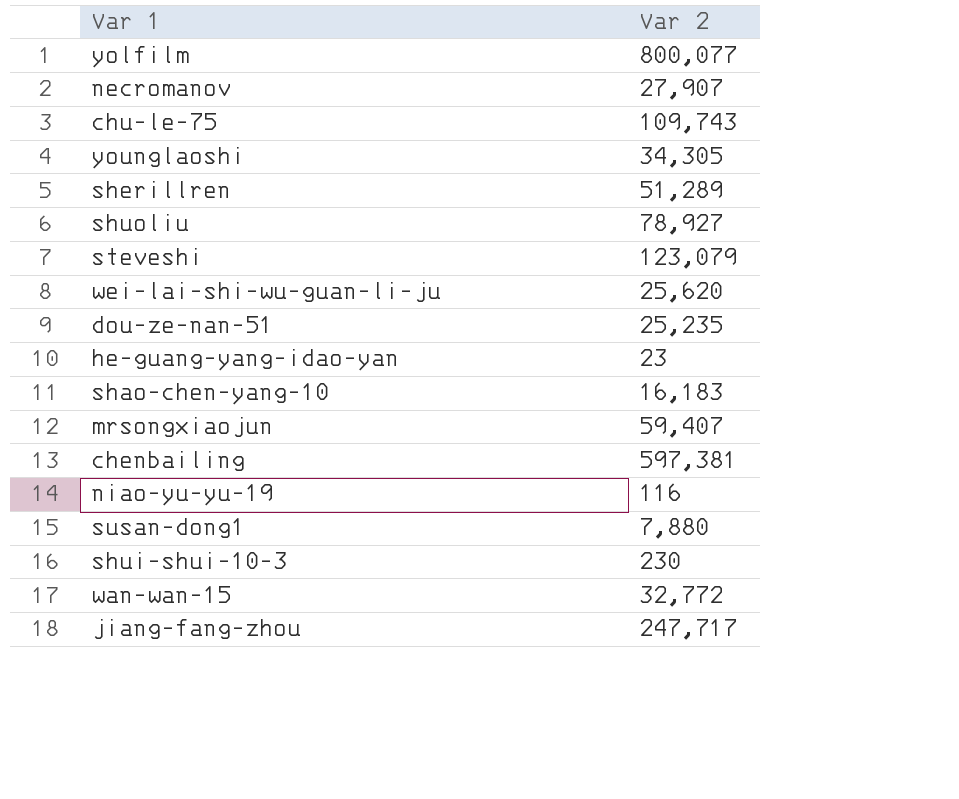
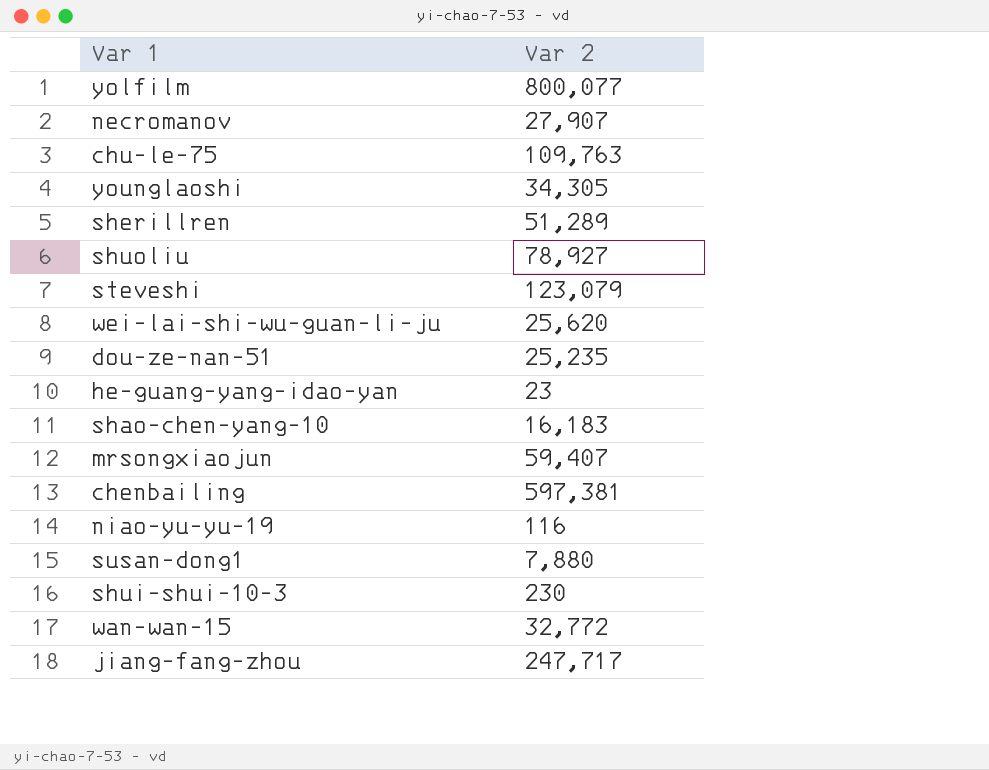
chu-le-75 | Var 2: 109,743 -> 109,763

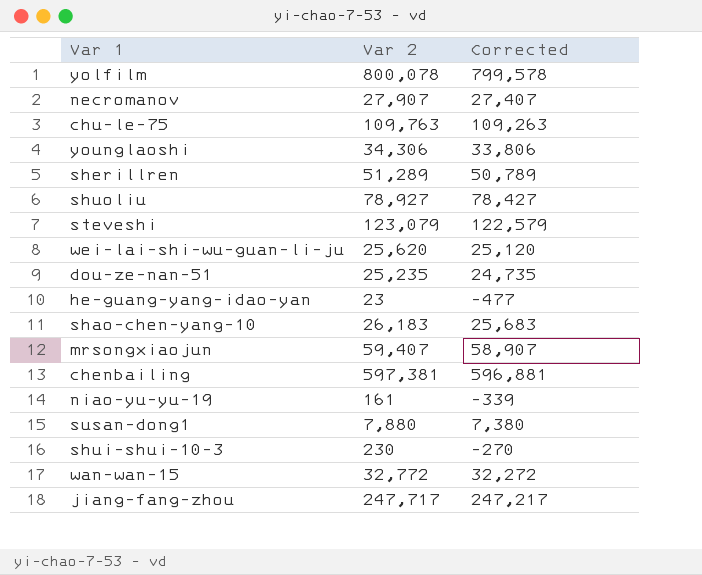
column Corrected | formula: none -> [Var 2] - 500
yolfilm | Var 2: 800,077 -> 800,078
younglaoshi | Var 2: 34,305 -> 34,306
shao-chen-yang-10 | Var 2: 16,183 -> 26,183
niao-yu-yu-19 | Var 2: 116 -> 161

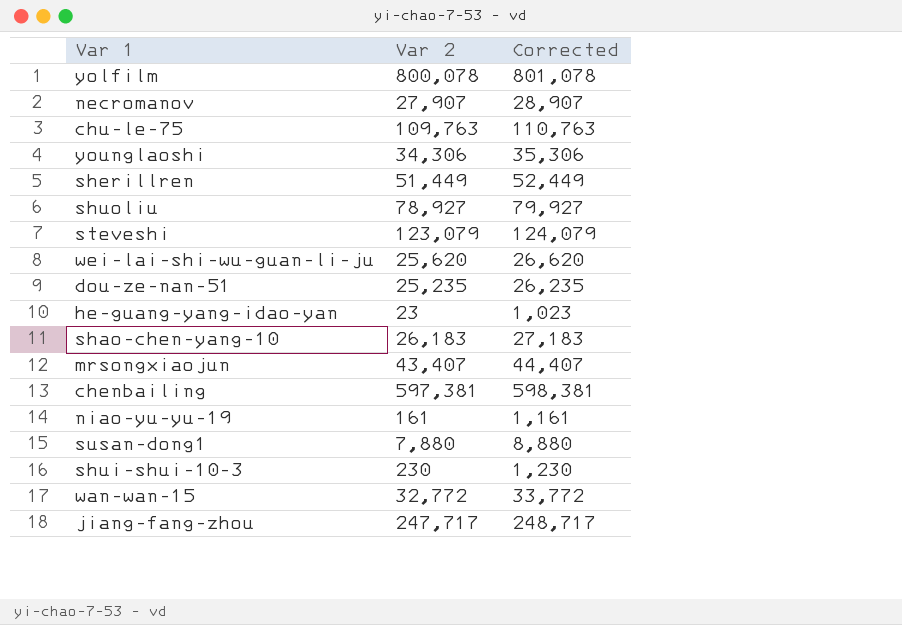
column Corrected | formula: [Var 2] - 500 -> [Var 2] + 1000
sherillren | Var 2: 51,289 -> 51,449
mrsongxiaojun | Var 2: 59,407 -> 43,407

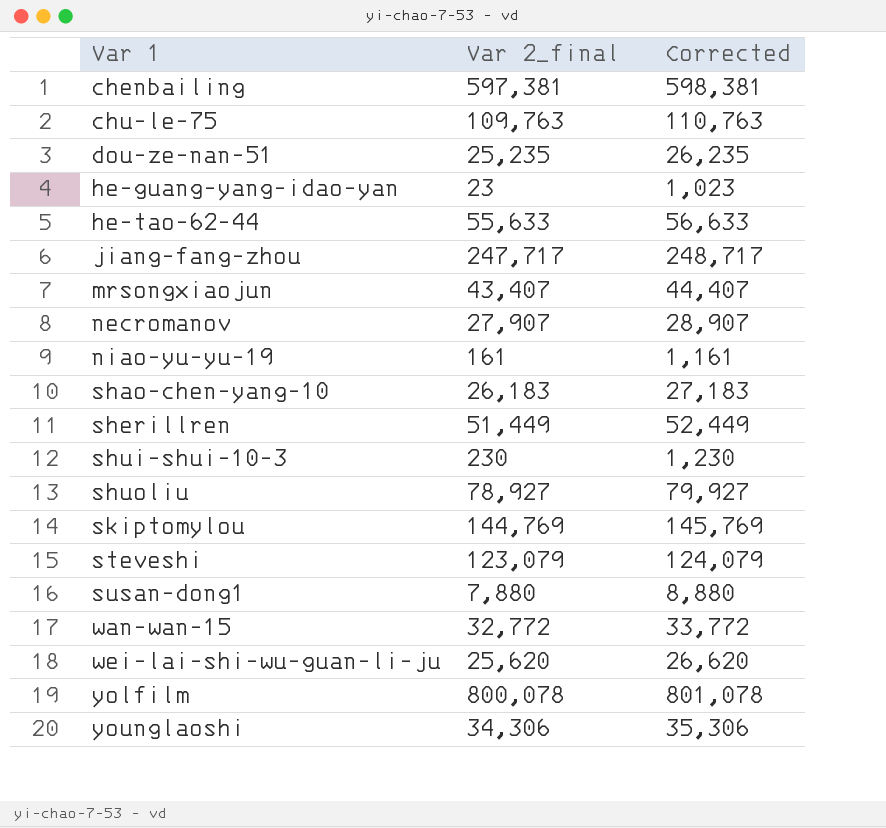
row order: none -> Var 1 ascending
column name: Var 2 -> Var 2_final
row he-tao-62-44: none -> 55,633 | 56,633
row skiptomylou: none -> 144,769 | 145,769

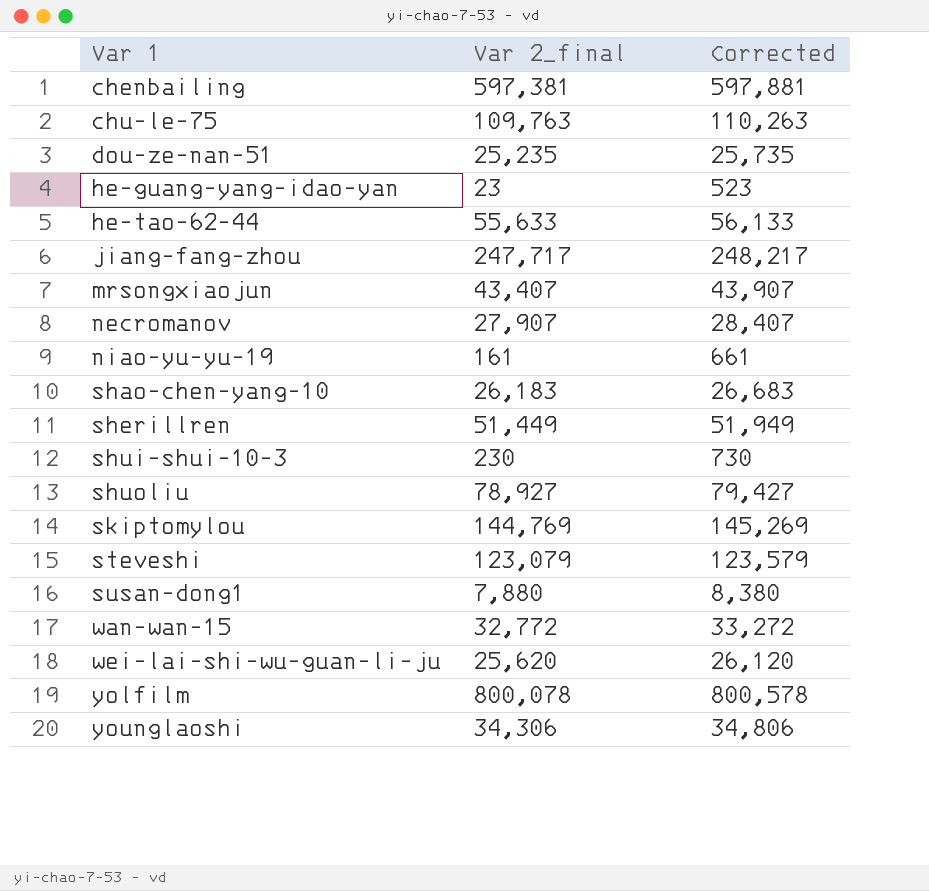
column Corrected | formula: [Var 2_final] + 1000 -> [Var 2_final] + 500

